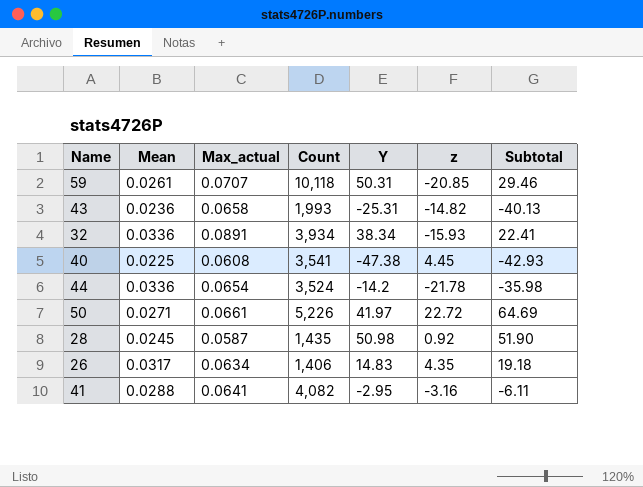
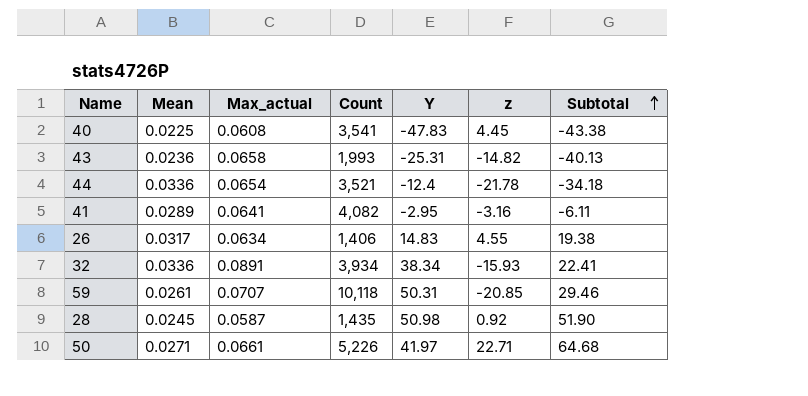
row order: none -> Subtotal ascending
40 | Y: -47.38 -> -47.83
40 | Subtotal: -42.93 -> -43.38
44 | Count: 3,524 -> 3,521
44 | Y: -14.2 -> -12.4
44 | Subtotal: -35.98 -> -34.18
41 | Mean: 0.0288 -> 0.0289
26 | z: 4.35 -> 4.55
26 | Subtotal: 19.18 -> 19.38
50 | z: 22.72 -> 22.71
50 | Subtotal: 64.69 -> 64.68

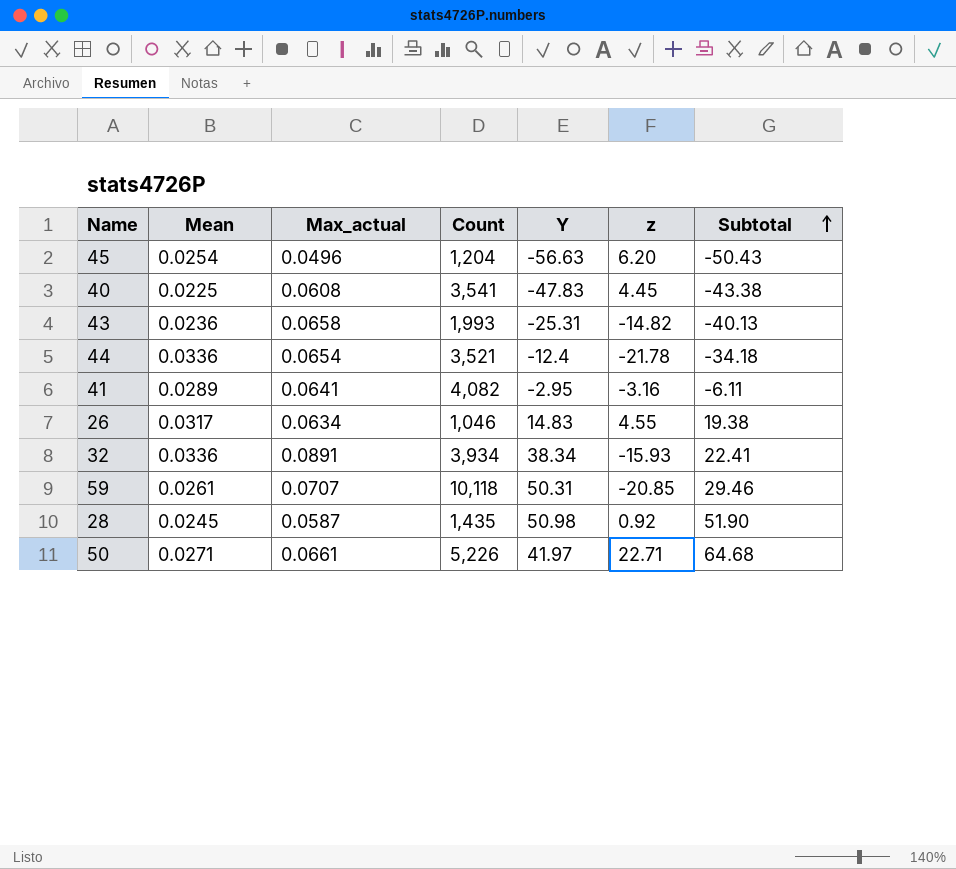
row 45: none -> 0.0254 | 0.0496 | 1,204 | -56.63 | 6.20 | -50.43
26 | Count: 1,406 -> 1,046

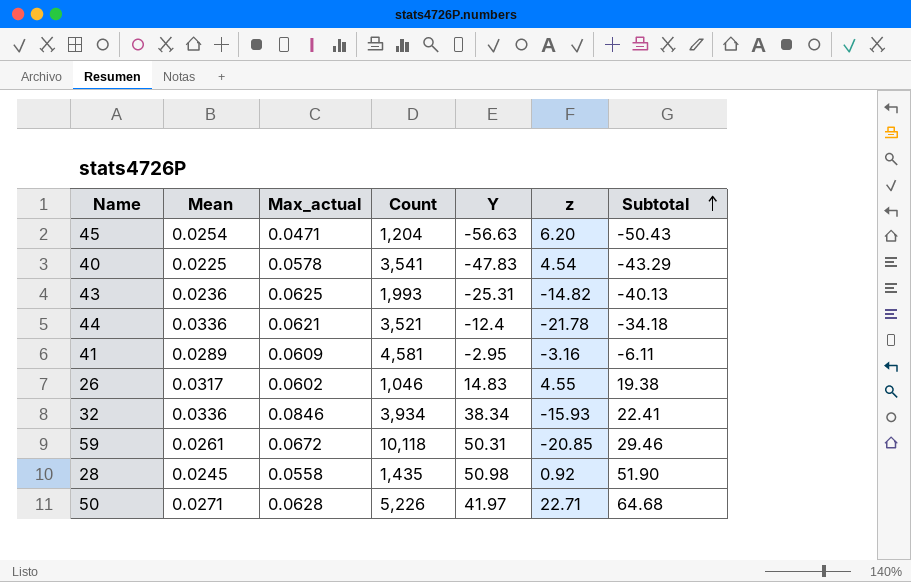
45 | Max_actual: 0.0496 -> 0.0471
40 | Max_actual: 0.0608 -> 0.0578
40 | z: 4.45 -> 4.54
40 | Subtotal: -43.38 -> -43.29
43 | Max_actual: 0.0658 -> 0.0625
44 | Max_actual: 0.0654 -> 0.0621
41 | Max_actual: 0.0641 -> 0.0609
41 | Count: 4,082 -> 4,581
26 | Max_actual: 0.0634 -> 0.0602
32 | Max_actual: 0.0891 -> 0.0846
59 | Max_actual: 0.0707 -> 0.0672
28 | Max_actual: 0.0587 -> 0.0558
50 | Max_actual: 0.0661 -> 0.0628

